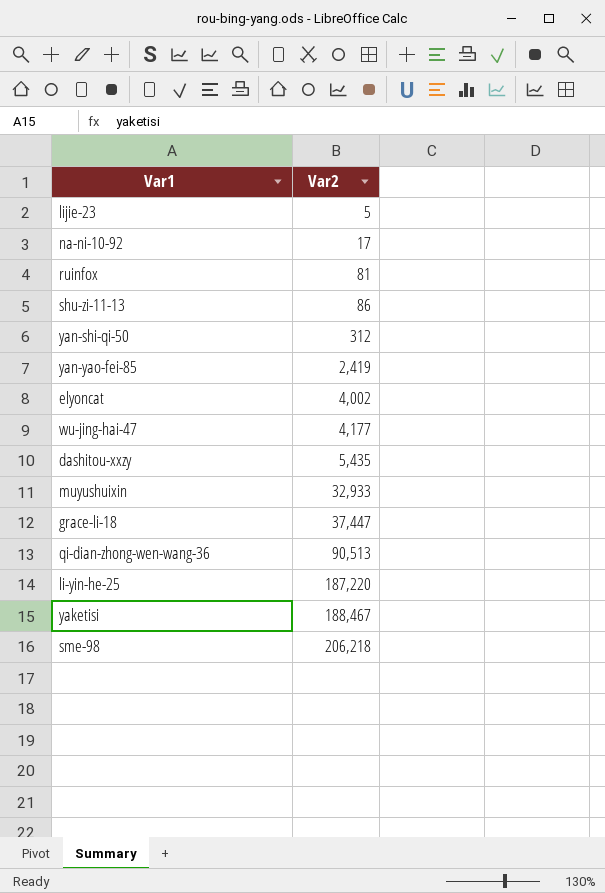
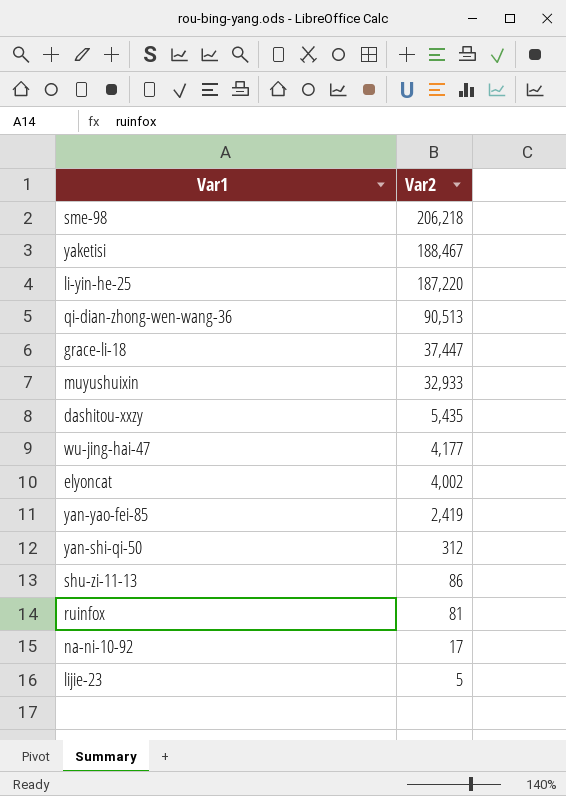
row order: Var2 ascending -> Var2 descending

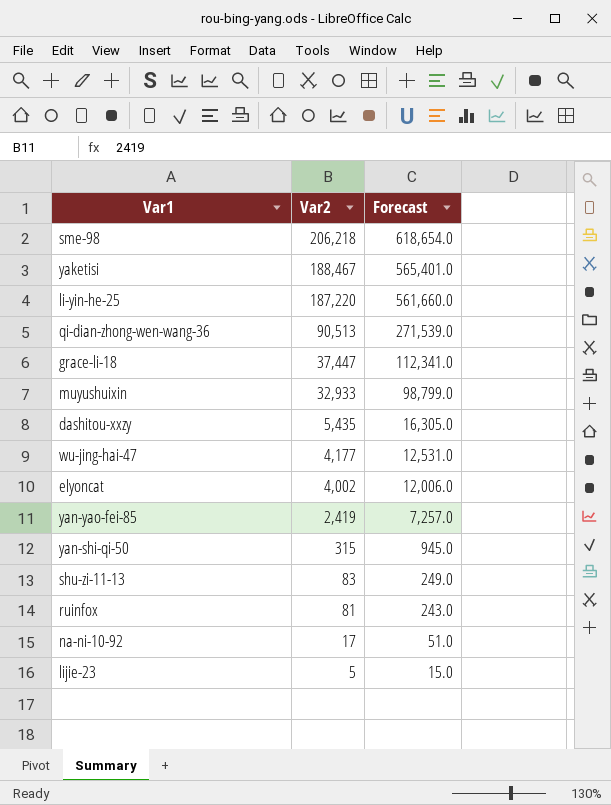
column Forecast | formula: none -> [Var2] * 3
yan-shi-qi-50 | Var2: 312 -> 315
shu-zi-11-13 | Var2: 86 -> 83

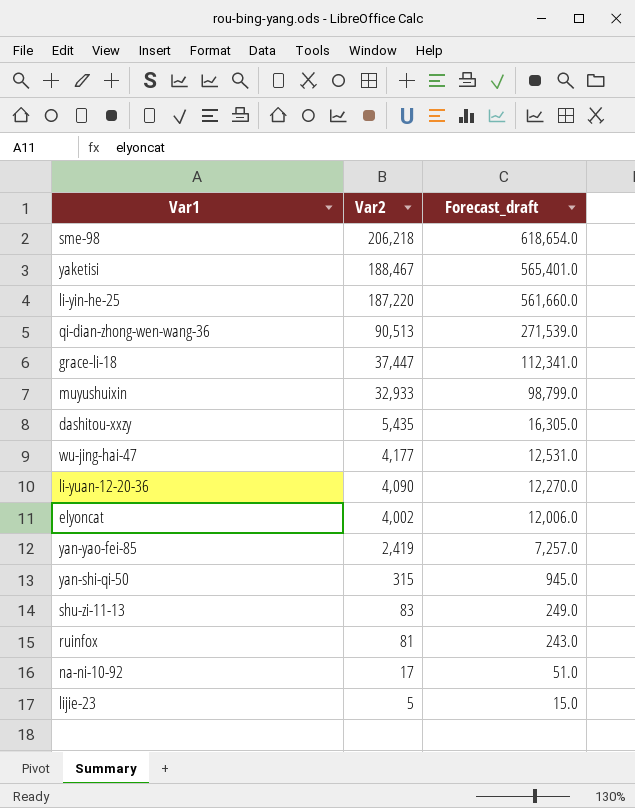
column name: Forecast -> Forecast_draft
row li-yuan-12-20-36: none -> 4,090 | 12,270.0

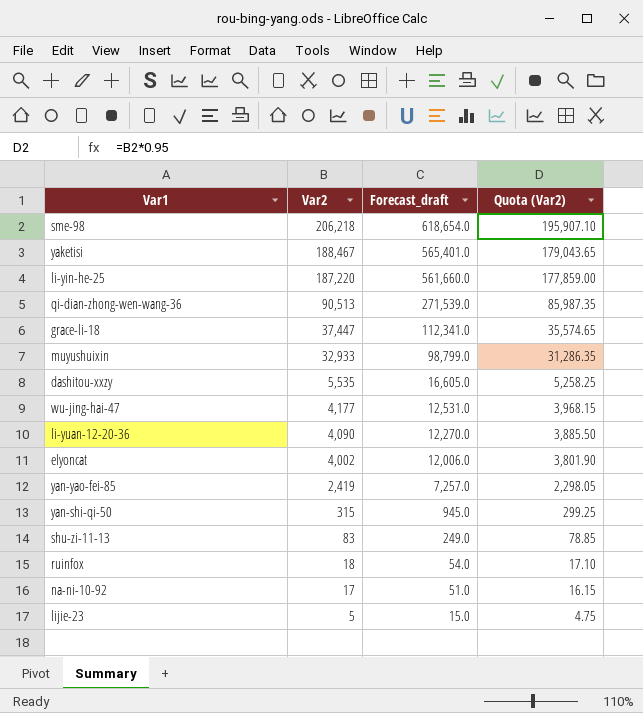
column Quota (Var2) | formula: none -> [Var2] * 0.95
dashitou-xxzy | Var2: 5,435 -> 5,535
dashitou-xxzy | Forecast_draft: 16,305.0 -> 16,605.0
ruinfox | Var2: 81 -> 18
ruinfox | Forecast_draft: 243.0 -> 54.0

